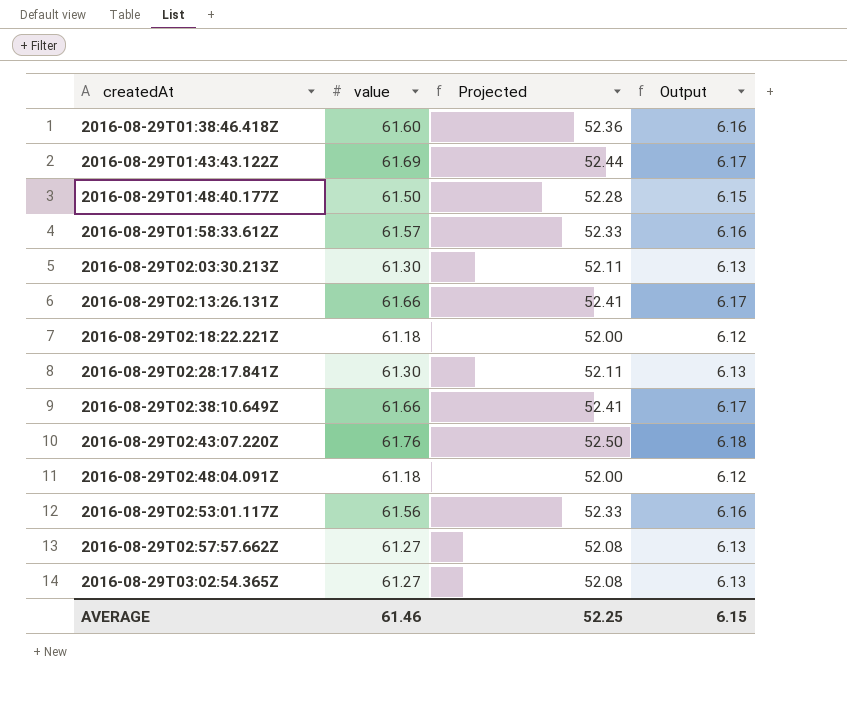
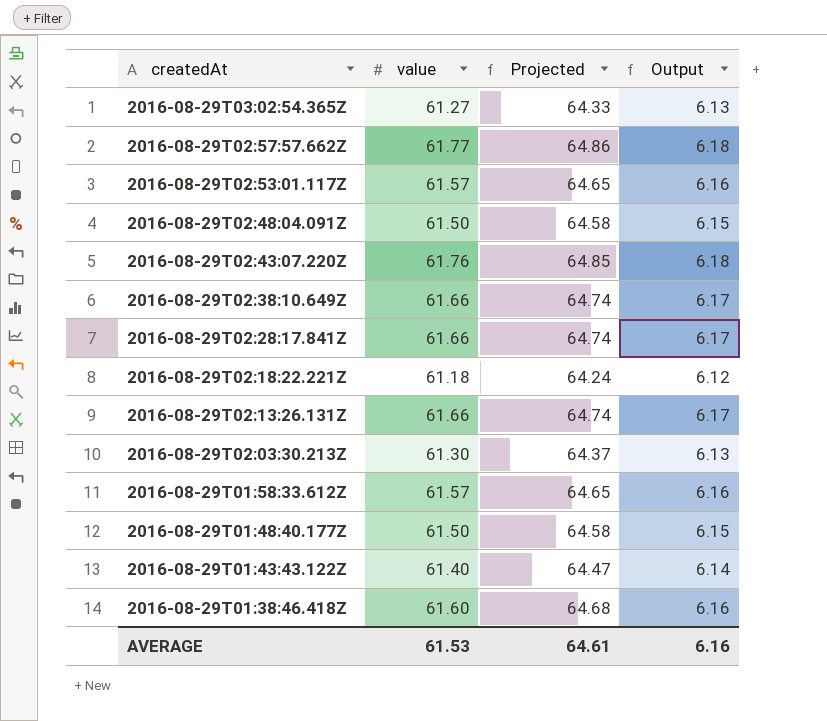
row order: createdAt ascending -> createdAt descending
column Projected | formula: [value] * 0.85 -> [value] * 1.05
2016-08-29T02:57:57.662Z | value: 61.27 -> 61.77
2016-08-29T02:57:57.662Z | Output: 6.13 -> 6.18
2016-08-29T02:53:01.117Z | value: 61.56 -> 61.57
2016-08-29T02:48:04.091Z | value: 61.18 -> 61.50
2016-08-29T02:48:04.091Z | Output: 6.12 -> 6.15
2016-08-29T02:28:17.841Z | value: 61.30 -> 61.66
2016-08-29T02:28:17.841Z | Output: 6.13 -> 6.17
2016-08-29T01:43:43.122Z | value: 61.69 -> 61.40
2016-08-29T01:43:43.122Z | Output: 6.17 -> 6.14
AVERAGE | value: 61.46 -> 61.53
AVERAGE | Projected: 52.25 -> 64.61
AVERAGE | Output: 6.15 -> 6.16

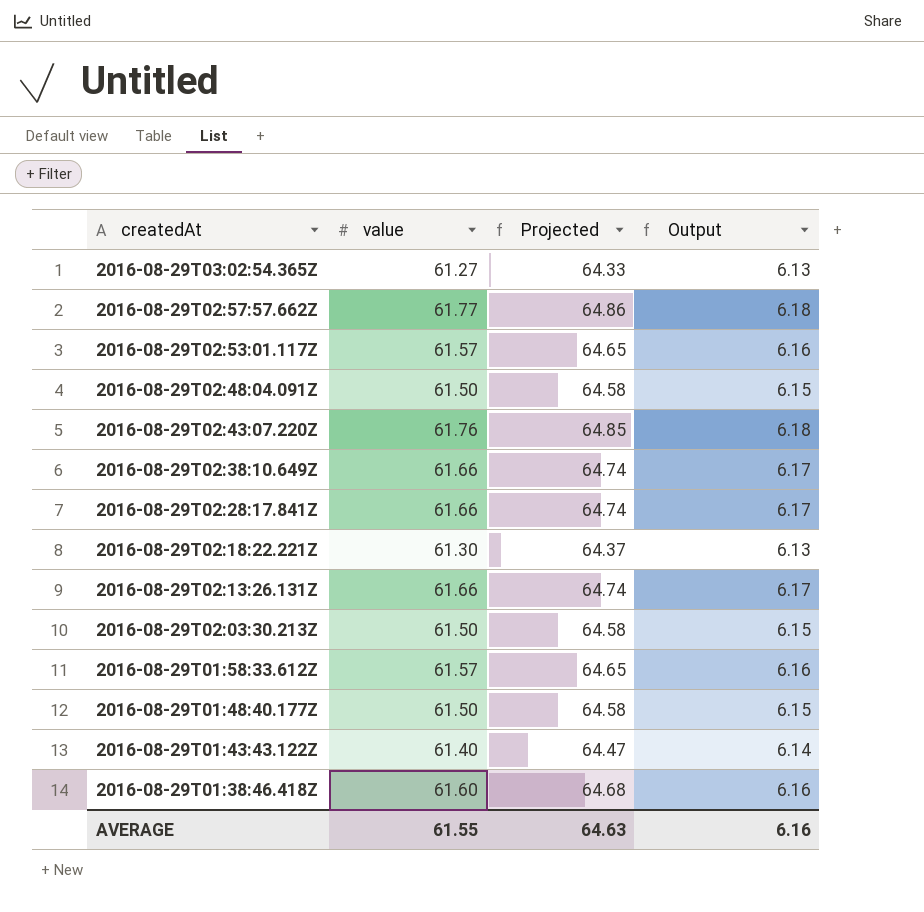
2016-08-29T02:18:22.221Z | value: 61.18 -> 61.30
2016-08-29T02:18:22.221Z | Projected: 64.24 -> 64.37
2016-08-29T02:18:22.221Z | Output: 6.12 -> 6.13
2016-08-29T02:03:30.213Z | value: 61.30 -> 61.50
2016-08-29T02:03:30.213Z | Projected: 64.37 -> 64.58
2016-08-29T02:03:30.213Z | Output: 6.13 -> 6.15
AVERAGE | value: 61.53 -> 61.55
AVERAGE | Projected: 64.61 -> 64.63

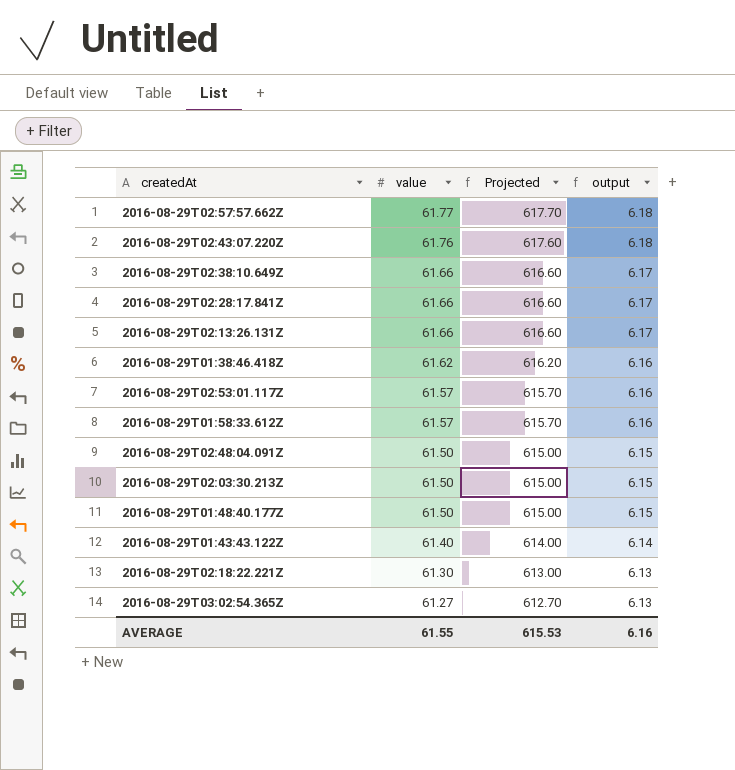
row order: createdAt descending -> value descending
column Projected | formula: [value] * 1.05 -> [value] * 10
column name: Output -> output
2016-08-29T01:38:46.418Z | value: 61.60 -> 61.62
AVERAGE | Projected: 64.63 -> 615.53

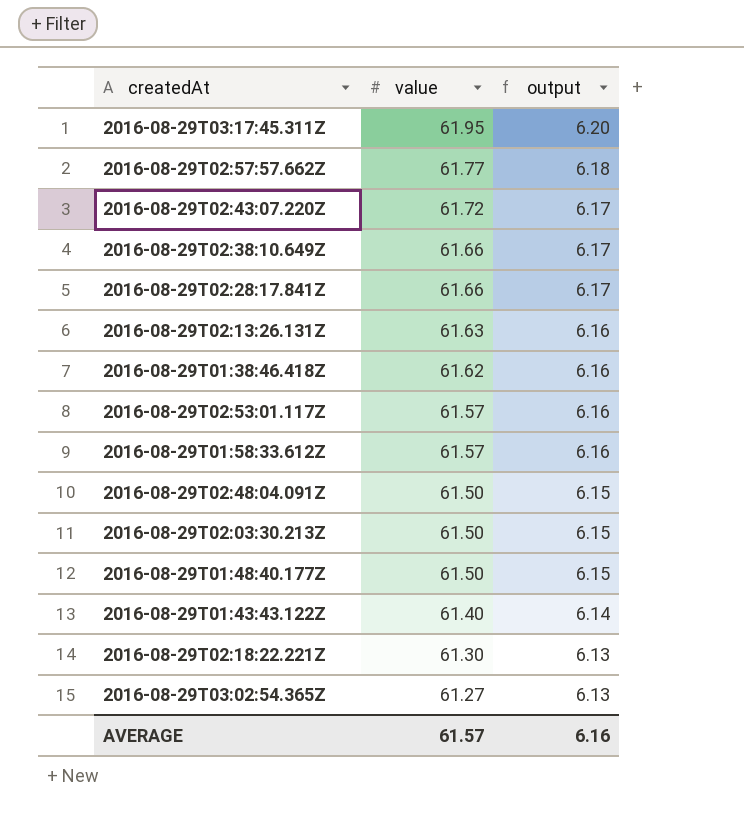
column Projected | formula: [value] * 10 -> none
row 2016-08-29T03:17:45.311Z: none -> 61.95 | 6.20
2016-08-29T02:43:07.220Z | value: 61.76 -> 61.72
2016-08-29T02:43:07.220Z | output: 6.18 -> 6.17
2016-08-29T02:13:26.131Z | value: 61.66 -> 61.63
2016-08-29T02:13:26.131Z | output: 6.17 -> 6.16
AVERAGE | value: 61.55 -> 61.57

